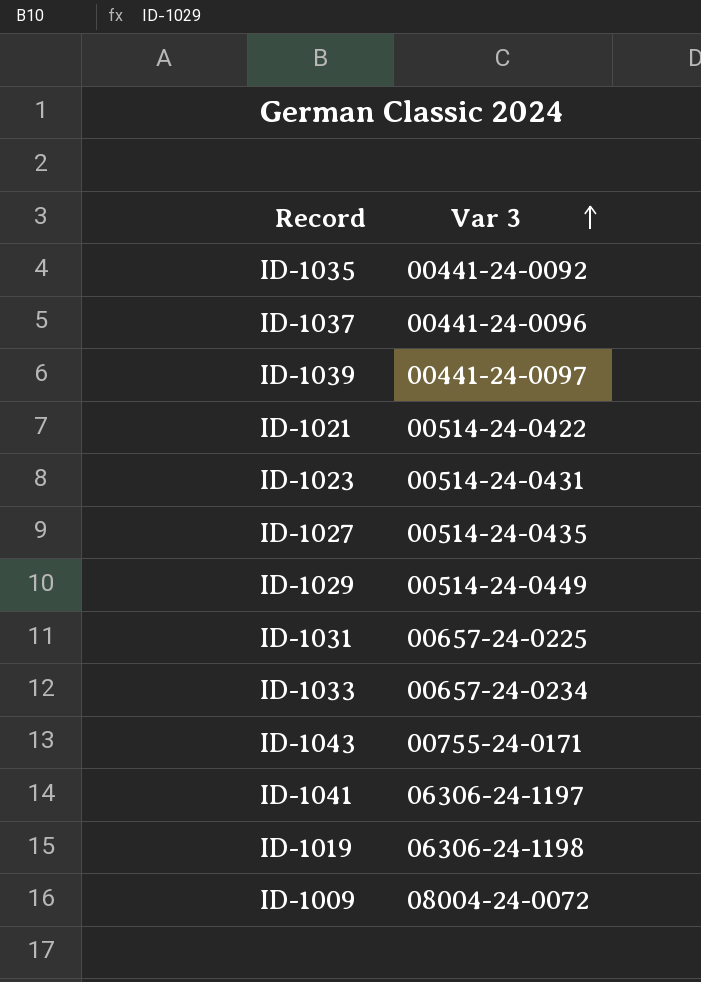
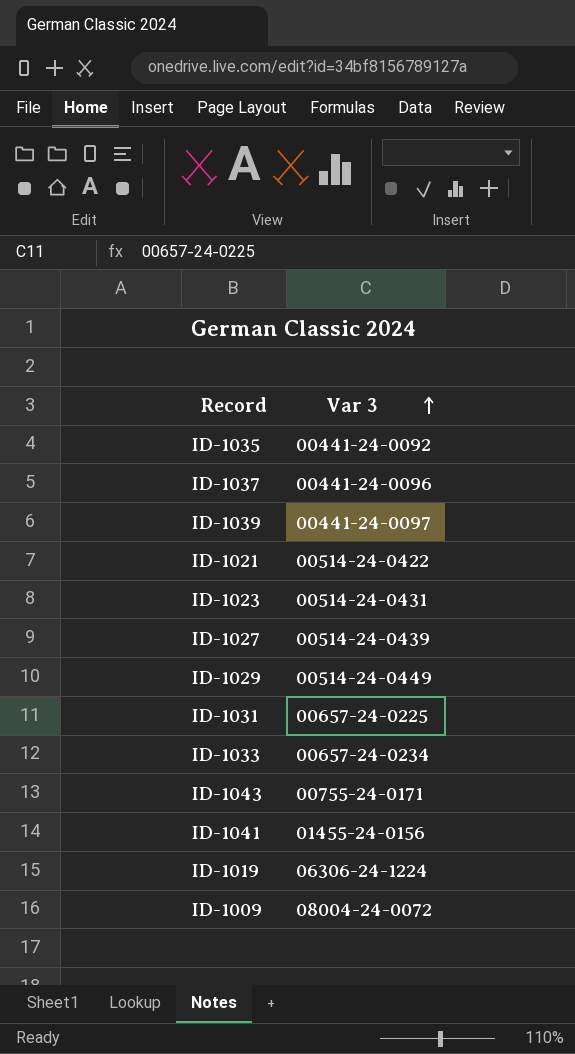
ID-1027 | Var 3: 00514-24-0435 -> 00514-24-0439
ID-1041 | Var 3: 06306-24-1197 -> 01455-24-0156
ID-1019 | Var 3: 06306-24-1198 -> 06306-24-1224

